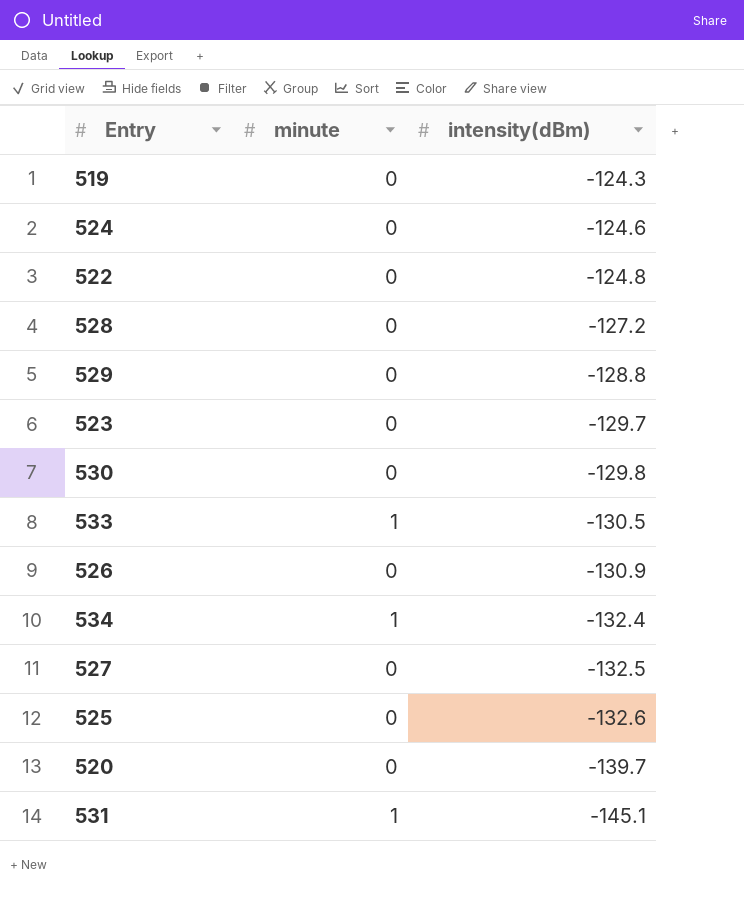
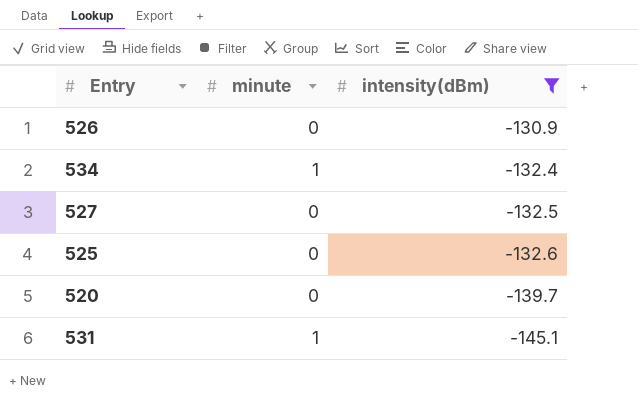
filter: none -> intensity(dBm) <= -130.9

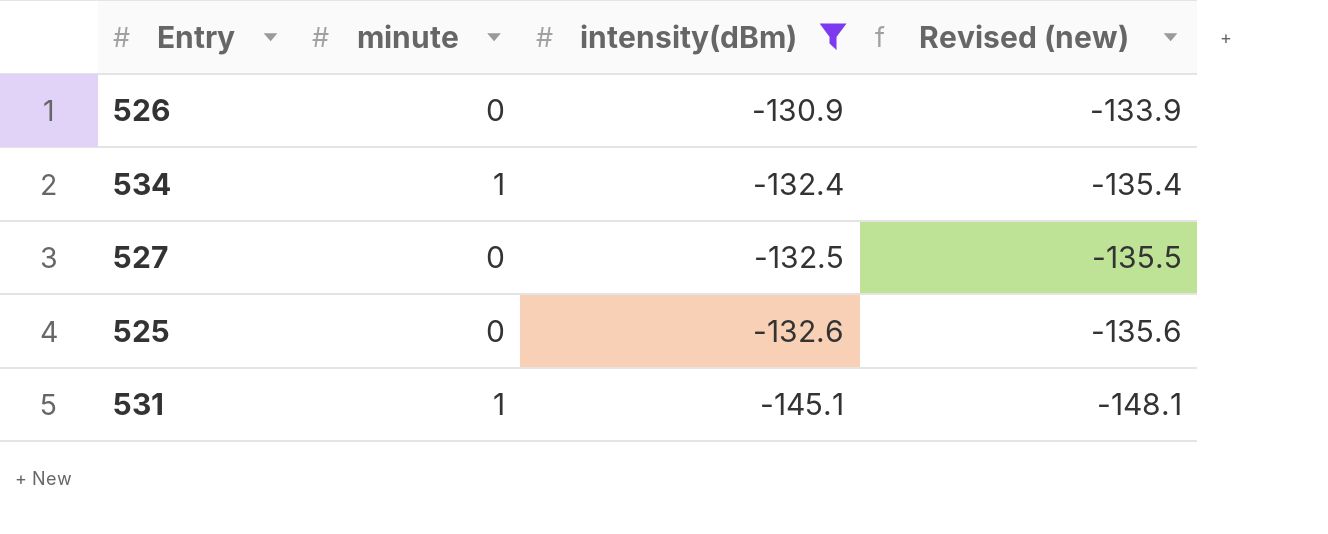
column Revised (new) | formula: none -> [intensity(dBm)] - 3
row 520: 0 | -139.7 -> none

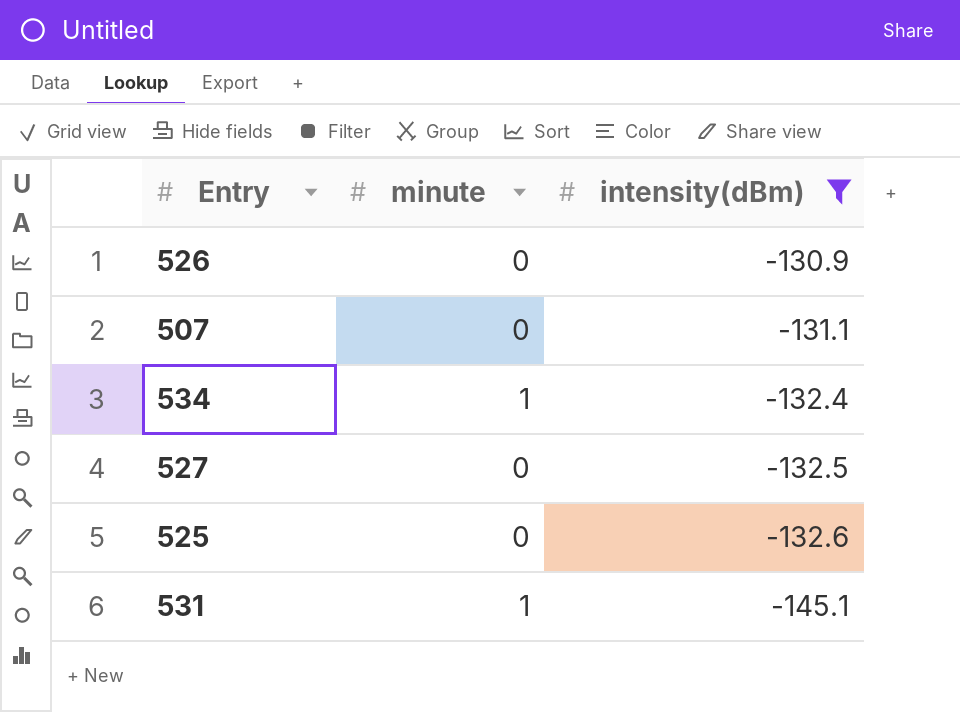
column Revised (new) | formula: [intensity(dBm)] - 3 -> none
row 507: none -> 0 | -131.1

